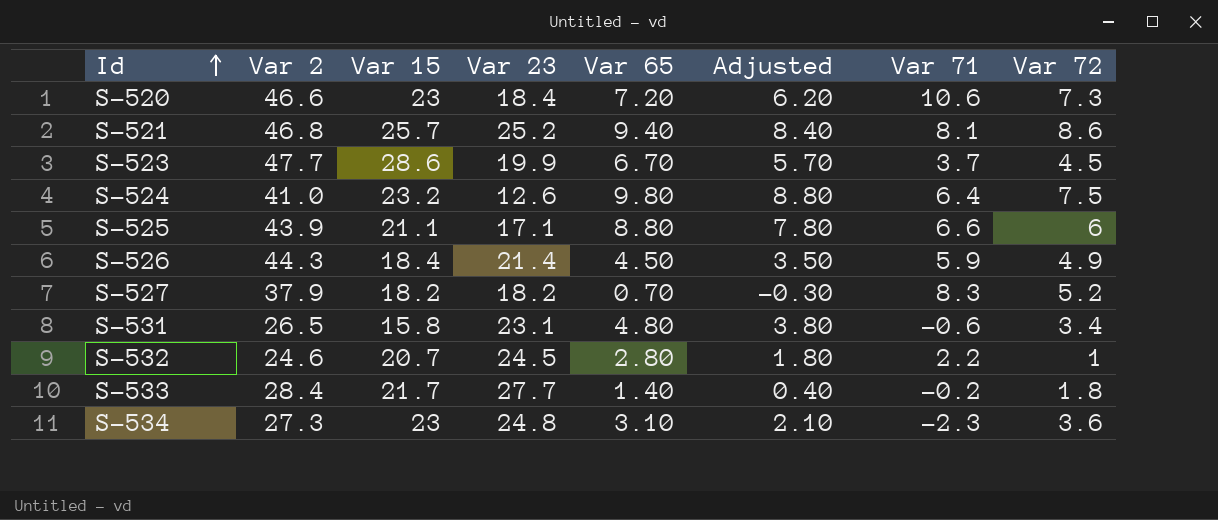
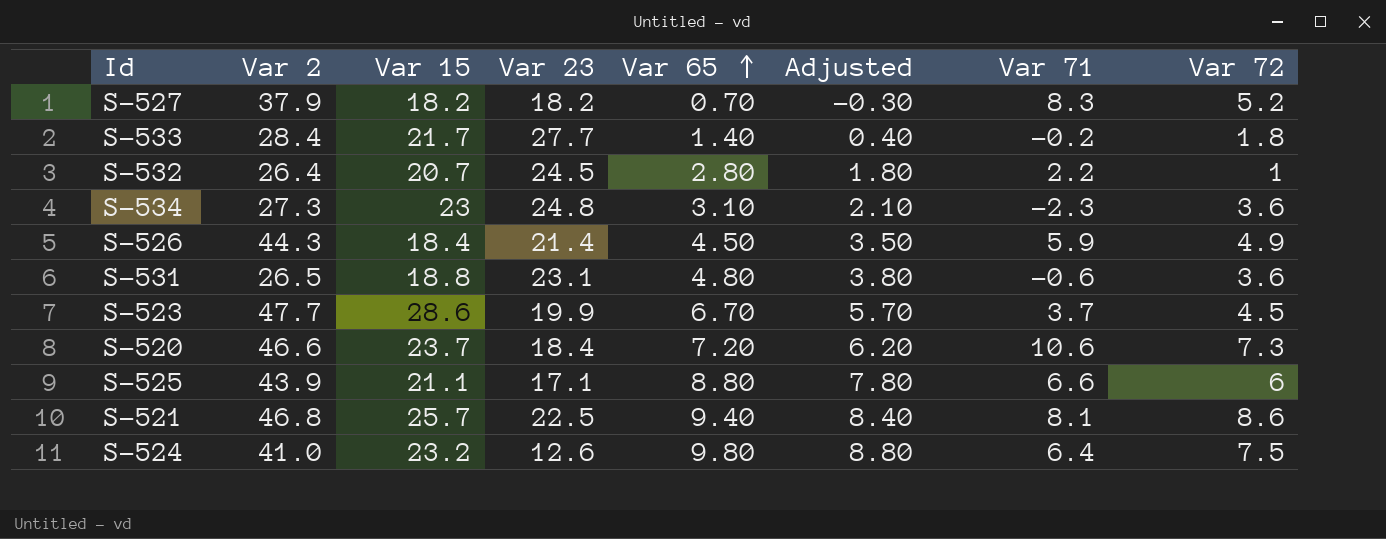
row order: Id ascending -> Var 65 ascending
S-532 | Var 2: 24.6 -> 26.4
S-531 | Var 15: 15.8 -> 18.8
S-531 | Var 72: 3.4 -> 3.6
S-520 | Var 15: 23 -> 23.7
S-521 | Var 23: 25.2 -> 22.5

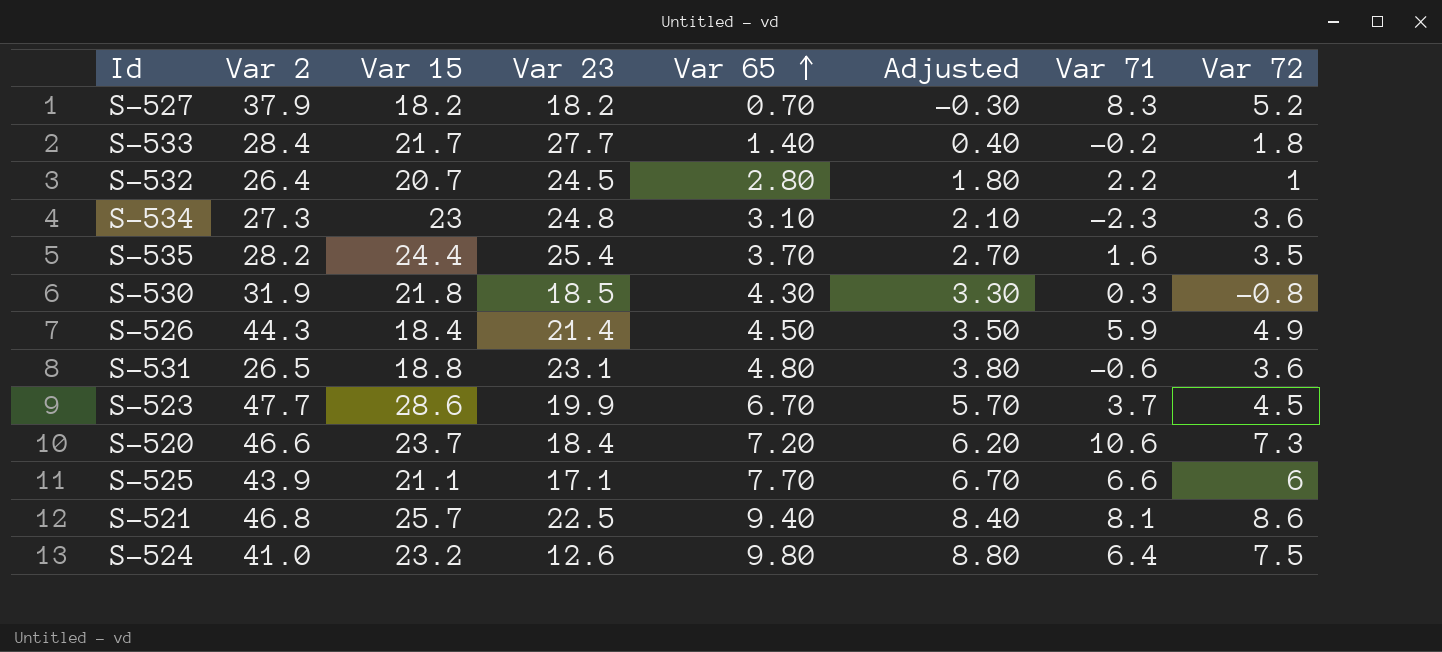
row S-535: none -> 28.2 | 24.4 | 25.4 | 3.70 | 2.70 | 1.6 | 3.5
row S-530: none -> 31.9 | 21.8 | 18.5 | 4.30 | 3.30 | 0.3 | -0.8
S-525 | Var 65: 8.80 -> 7.70
S-525 | Adjusted: 7.80 -> 6.70

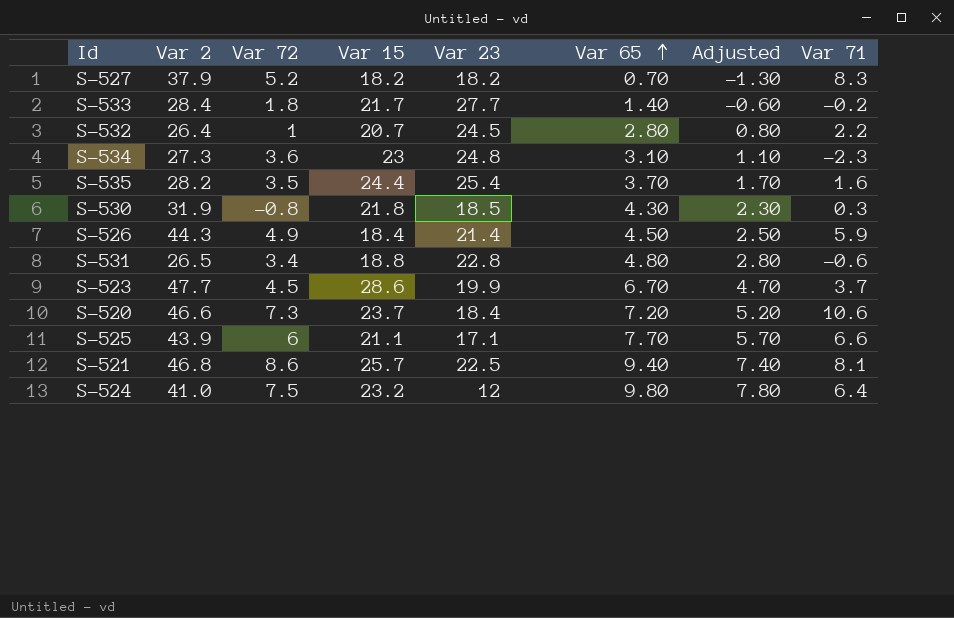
column Var 72 | position: 8 -> 3
column Adjusted | formula: [Var 65] - 1 -> [Var 65] - 2
S-531 | Var 72: 3.6 -> 3.4
S-531 | Var 23: 23.1 -> 22.8
S-524 | Var 23: 12.6 -> 12

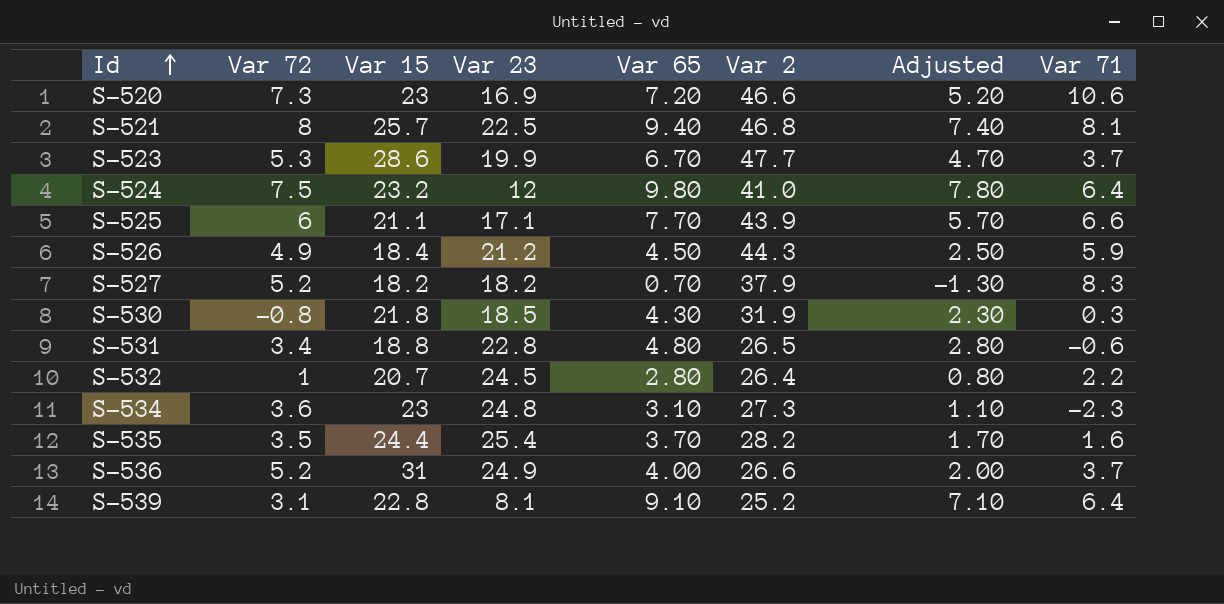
row order: Var 65 ascending -> Id ascending
column Var 2 | position: 2 -> 6
row S-533: 28.4 | 1.8 | 21.7 | 27.7 | 1.40 | -0.60 | -0.2 -> none
S-520 | Var 15: 23.7 -> 23
S-520 | Var 23: 18.4 -> 16.9
S-521 | Var 72: 8.6 -> 8
S-523 | Var 72: 4.5 -> 5.3
S-526 | Var 23: 21.4 -> 21.2
row S-536: none -> 5.2 | 31 | 24.9 | 4.00 | 26.6 | 2.00 | 3.7
row S-539: none -> 3.1 | 22.8 | 8.1 | 9.10 | 25.2 | 7.10 | 6.4

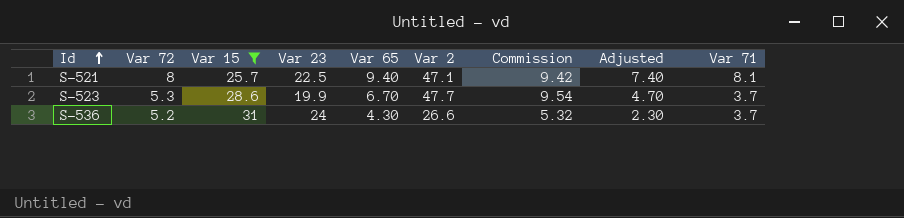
filter: none -> Var 15 >= 25.7
column Commission | formula: none -> [Var 2] * 0.2
S-521 | Var 2: 46.8 -> 47.1
S-536 | Var 23: 24.9 -> 24
S-536 | Var 65: 4.00 -> 4.30
S-536 | Adjusted: 2.00 -> 2.30

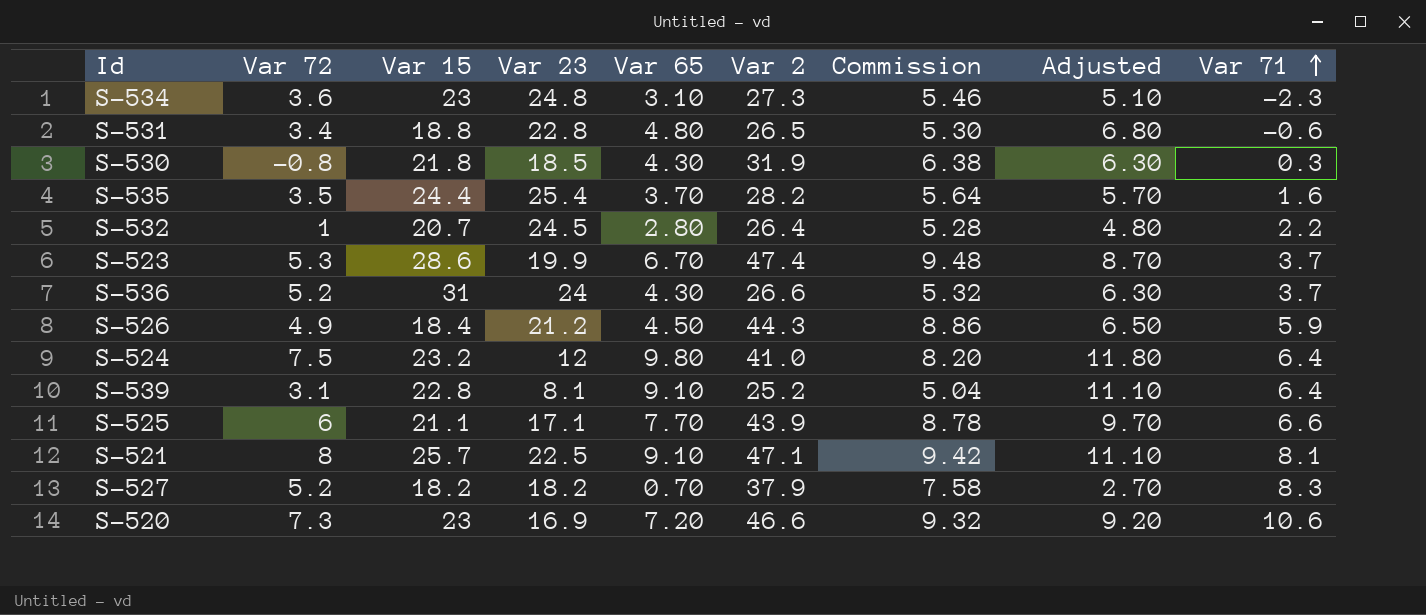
filter: Var 15 >= 25.7 -> none
row order: Id ascending -> Var 71 ascending
column Adjusted | formula: [Var 65] - 2 -> [Var 65] + 2
S-523 | Var 2: 47.7 -> 47.4
S-523 | Commission: 9.54 -> 9.48
S-521 | Var 65: 9.40 -> 9.10

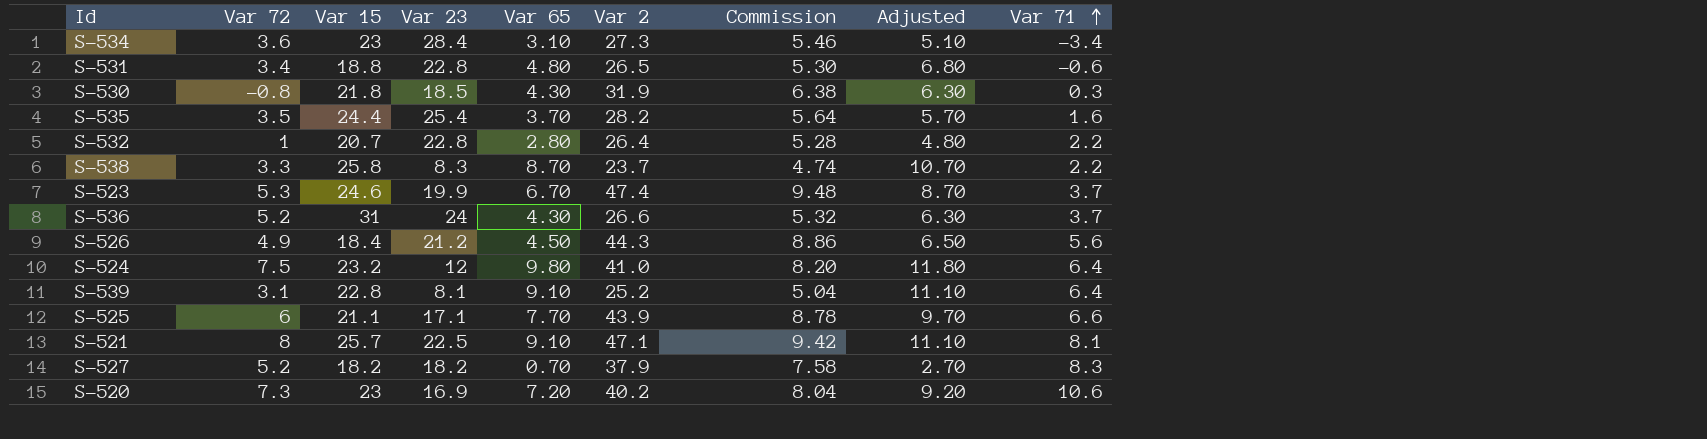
S-534 | Var 23: 24.8 -> 28.4
S-534 | Var 71: -2.3 -> -3.4
S-532 | Var 23: 24.5 -> 22.8
row S-538: none -> 3.3 | 25.8 | 8.3 | 8.70 | 23.7 | 4.74 | 10.70 | 2.2
S-523 | Var 15: 28.6 -> 24.6
S-526 | Var 71: 5.9 -> 5.6
S-520 | Var 2: 46.6 -> 40.2
S-520 | Commission: 9.32 -> 8.04

